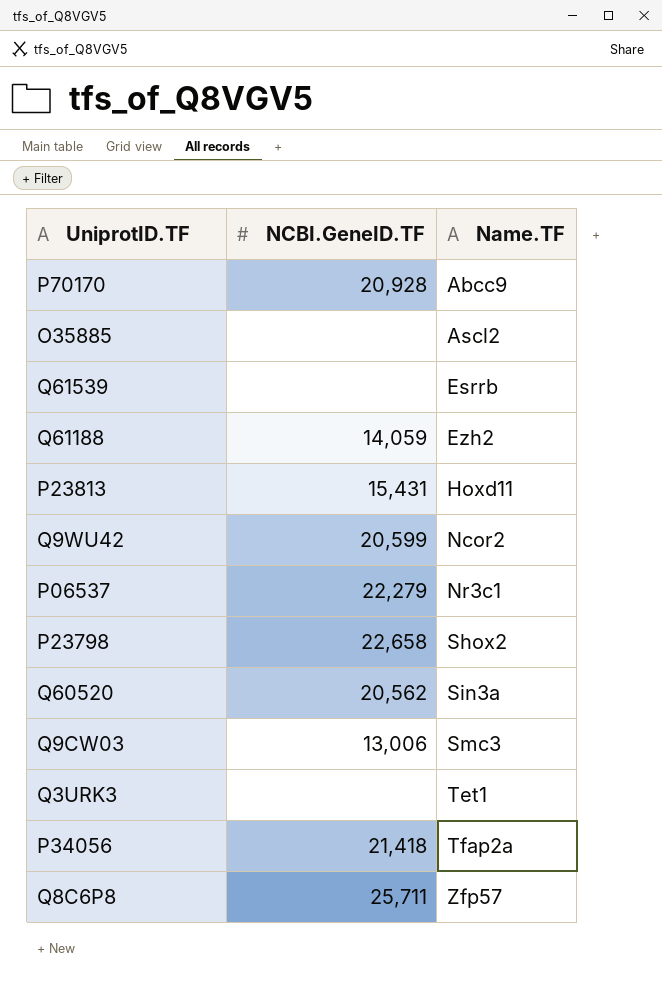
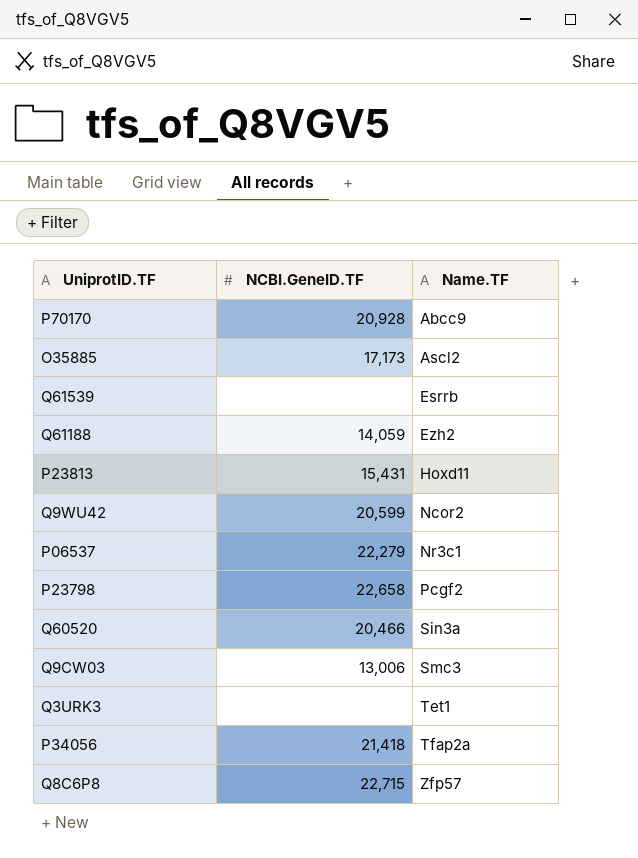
O35885 | NCBI.GeneID.TF: none -> 17,173
P23798 | Name.TF: Shox2 -> Pcgf2
Q60520 | NCBI.GeneID.TF: 20,562 -> 20,466
Q8C6P8 | NCBI.GeneID.TF: 25,711 -> 22,715

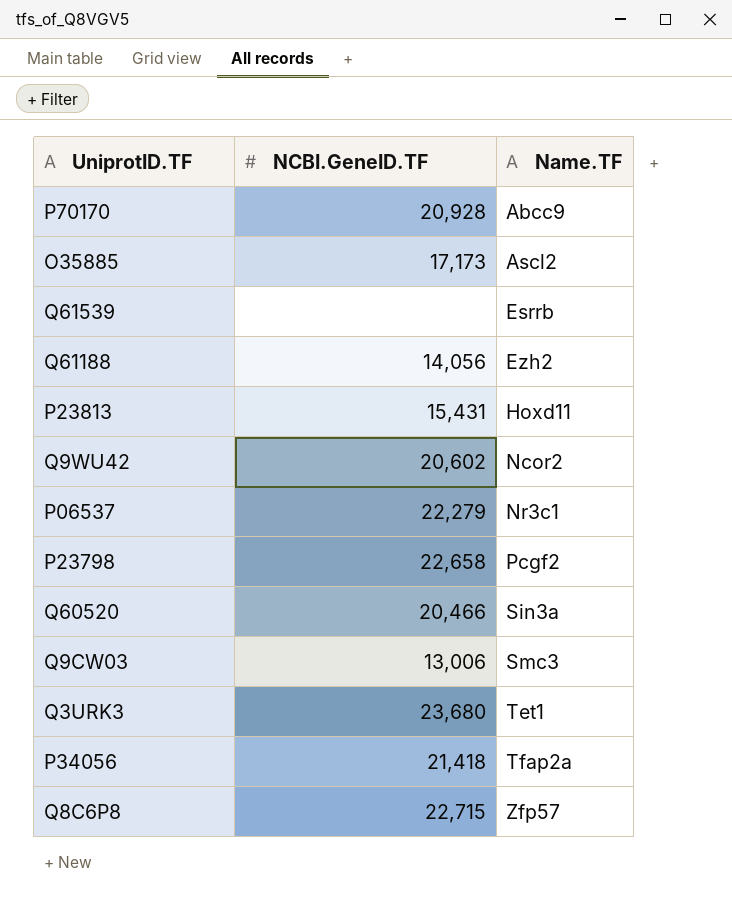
Q61188 | NCBI.GeneID.TF: 14,059 -> 14,056
Q9WU42 | NCBI.GeneID.TF: 20,599 -> 20,602
Q3URK3 | NCBI.GeneID.TF: none -> 23,680

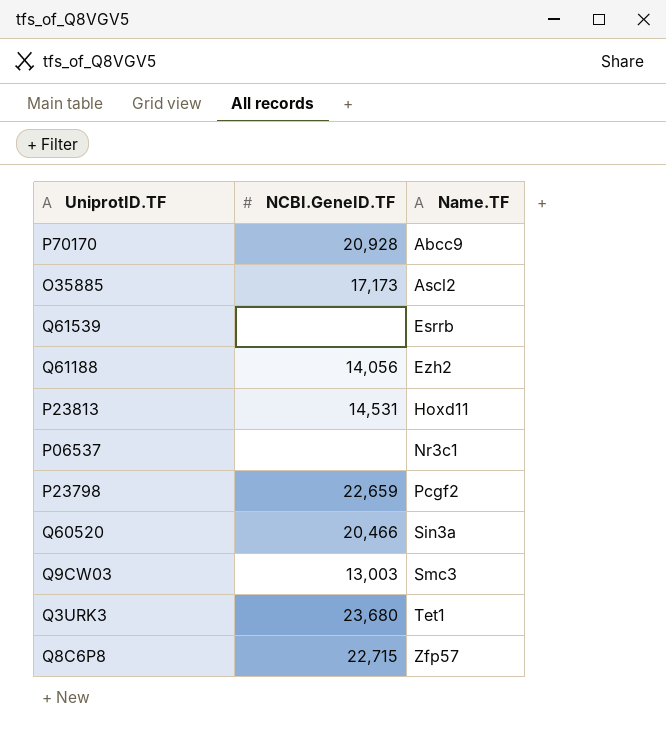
row Q9WU42: 20,602 | Ncor2 -> none
row P34056: 21,418 | Tfap2a -> none
P23813 | NCBI.GeneID.TF: 15,431 -> 14,531
P06537 | NCBI.GeneID.TF: 22,279 -> none
P23798 | NCBI.GeneID.TF: 22,658 -> 22,659
Q9CW03 | NCBI.GeneID.TF: 13,006 -> 13,003

